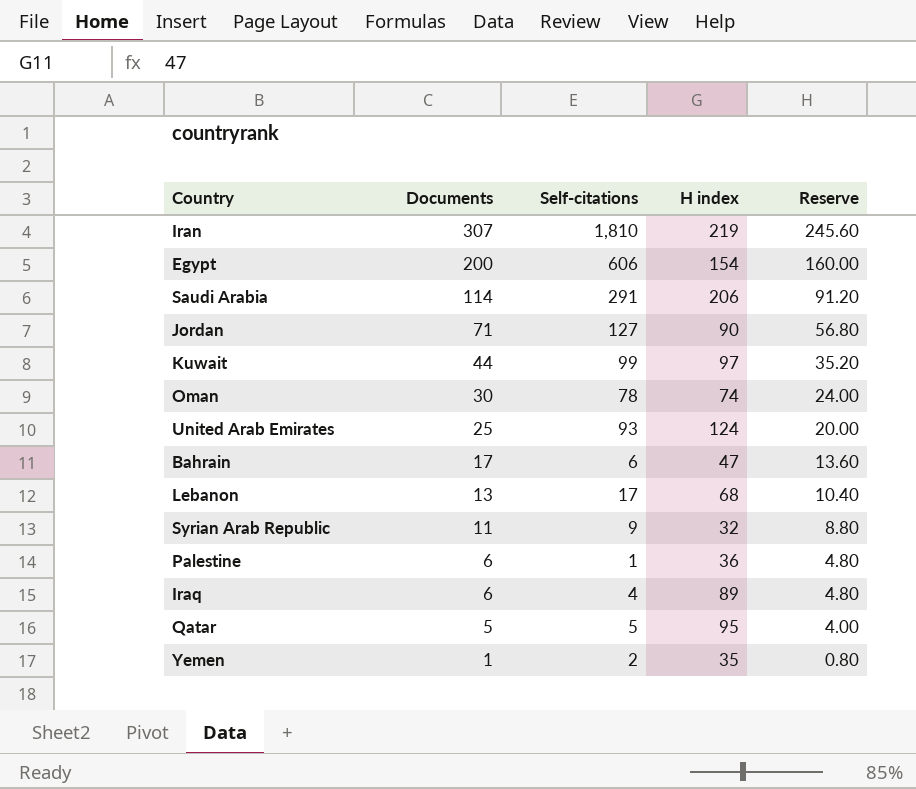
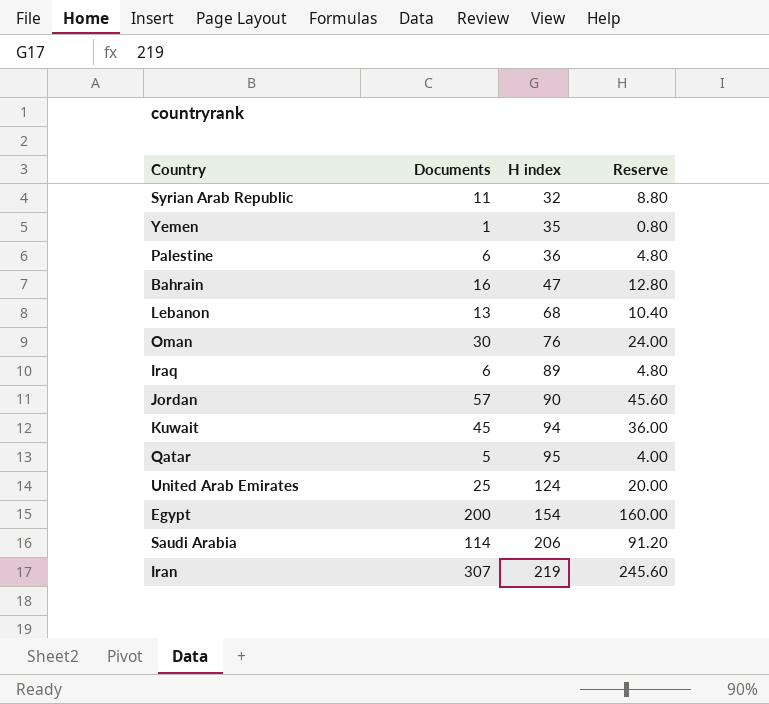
row order: Documents descending -> H index ascending
column Self-citations | position: 3 -> none
Bahrain | Documents: 17 -> 16
Bahrain | Reserve: 13.60 -> 12.80
Oman | H index: 74 -> 76
Jordan | Documents: 71 -> 57
Jordan | Reserve: 56.80 -> 45.60
Kuwait | Documents: 44 -> 45
Kuwait | H index: 97 -> 94
Kuwait | Reserve: 35.20 -> 36.00

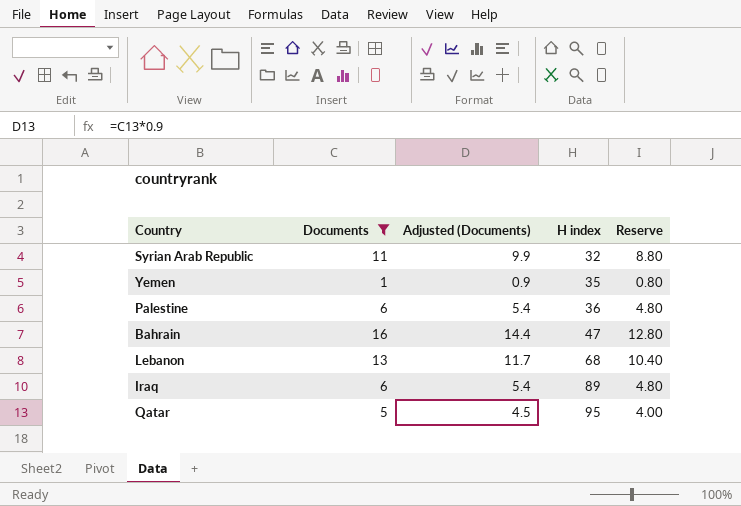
filter: none -> Documents <= 16
column Adjusted (Documents) | formula: none -> [Documents] * 0.9

